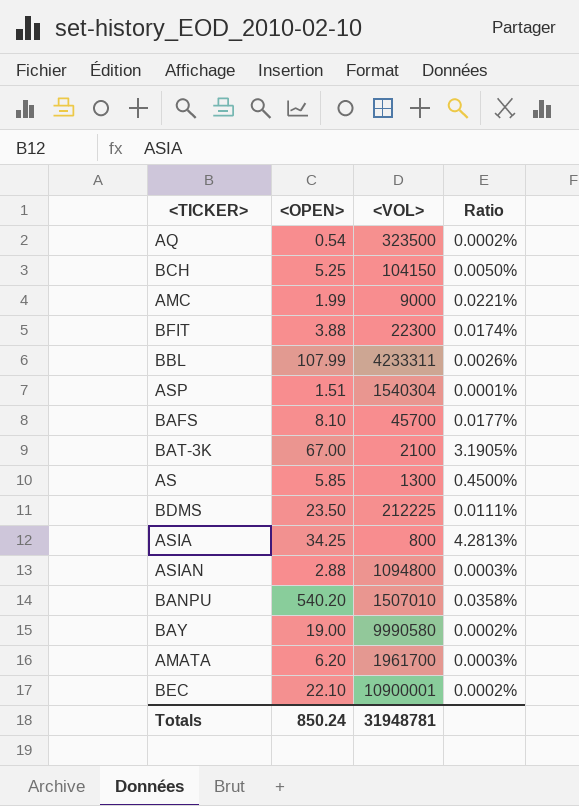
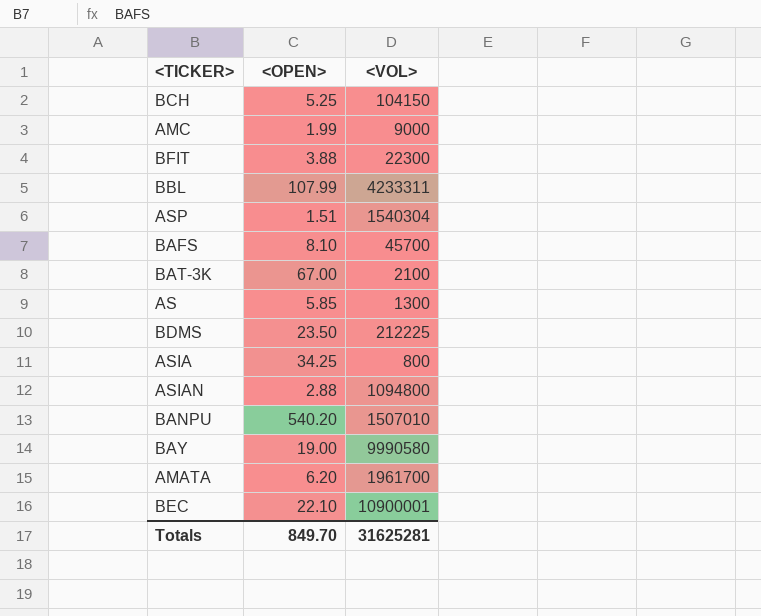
column Ratio | formula: [<OPEN>] / [<VOL>] -> none
row AQ: 0.54 | 323500 | 0.0002% -> none
Totals | <OPEN>: 850.24 -> 849.70
Totals | <VOL>: 31948781 -> 31625281

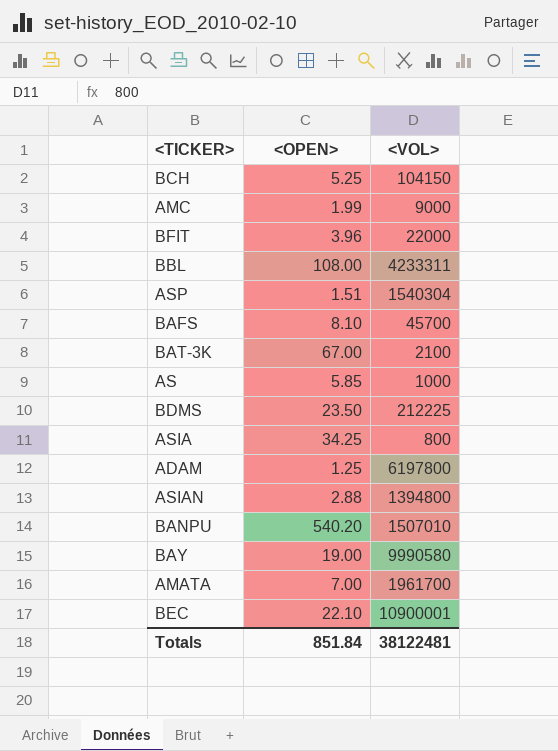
BFIT | <OPEN>: 3.88 -> 3.96
BFIT | <VOL>: 22300 -> 22000
BBL | <OPEN>: 107.99 -> 108.00
AS | <VOL>: 1300 -> 1000
row ADAM: none -> 1.25 | 6197800
ASIAN | <VOL>: 1094800 -> 1394800
AMATA | <OPEN>: 6.20 -> 7.00
Totals | <OPEN>: 849.70 -> 851.84
Totals | <VOL>: 31625281 -> 38122481

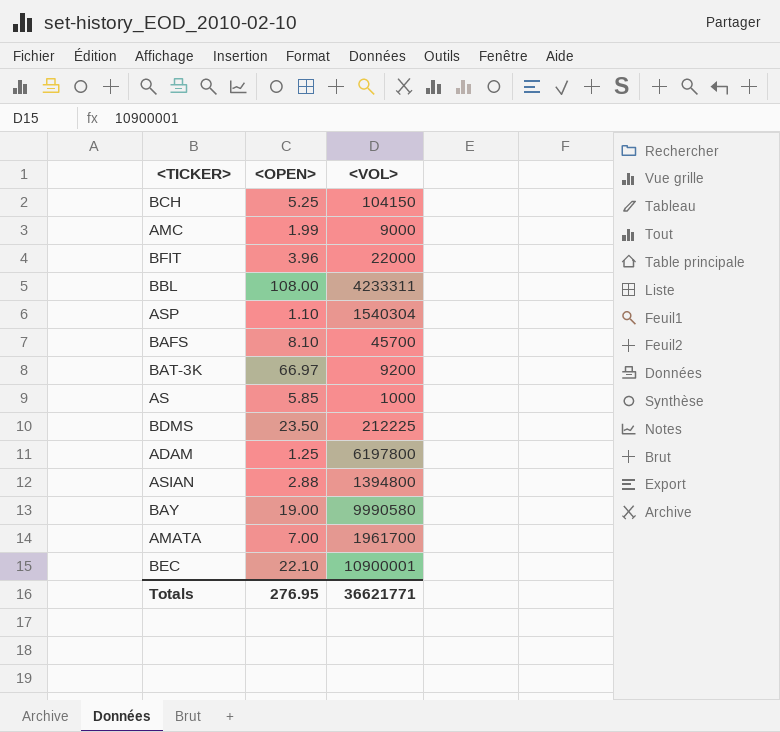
row ASIA: 34.25 | 800 -> none
row BANPU: 540.20 | 1507010 -> none
ASP | <OPEN>: 1.51 -> 1.10
BAT-3K | <OPEN>: 67.00 -> 66.97
BAT-3K | <VOL>: 2100 -> 9200
Totals | <OPEN>: 851.84 -> 276.95
Totals | <VOL>: 38122481 -> 36621771

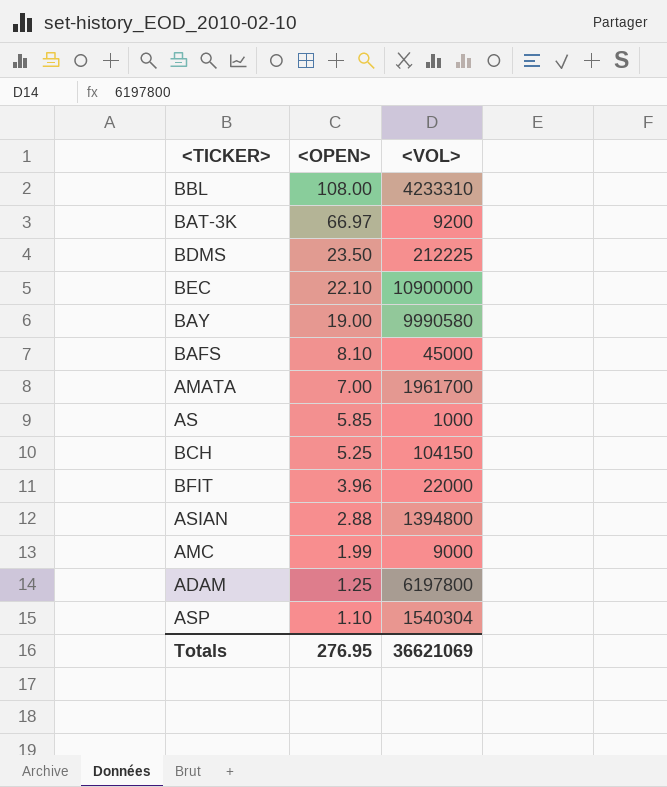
row order: none -> <OPEN> descending
BBL | <VOL>: 4233311 -> 4233310
BEC | <VOL>: 10900001 -> 10900000
BAFS | <VOL>: 45700 -> 45000
Totals | <VOL>: 36621771 -> 36621069

